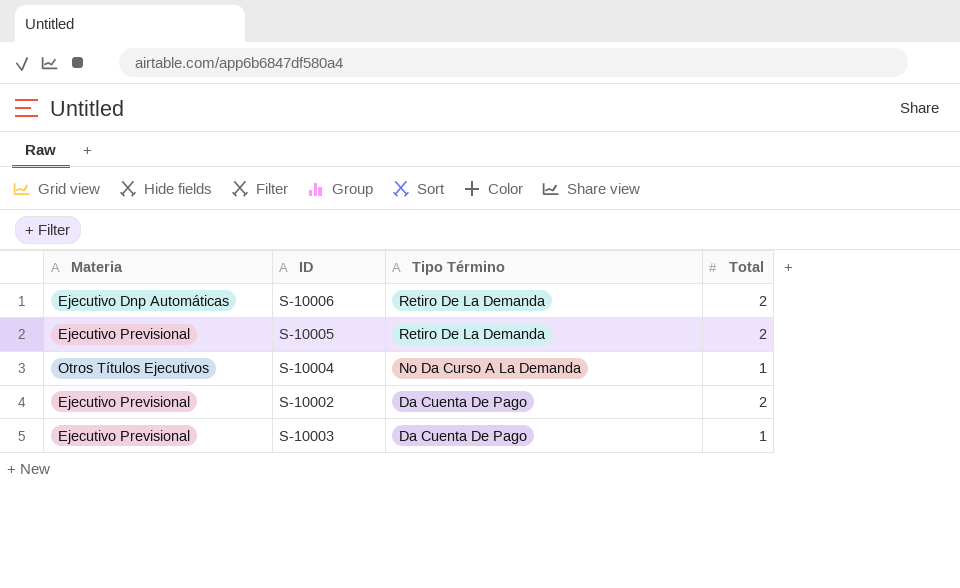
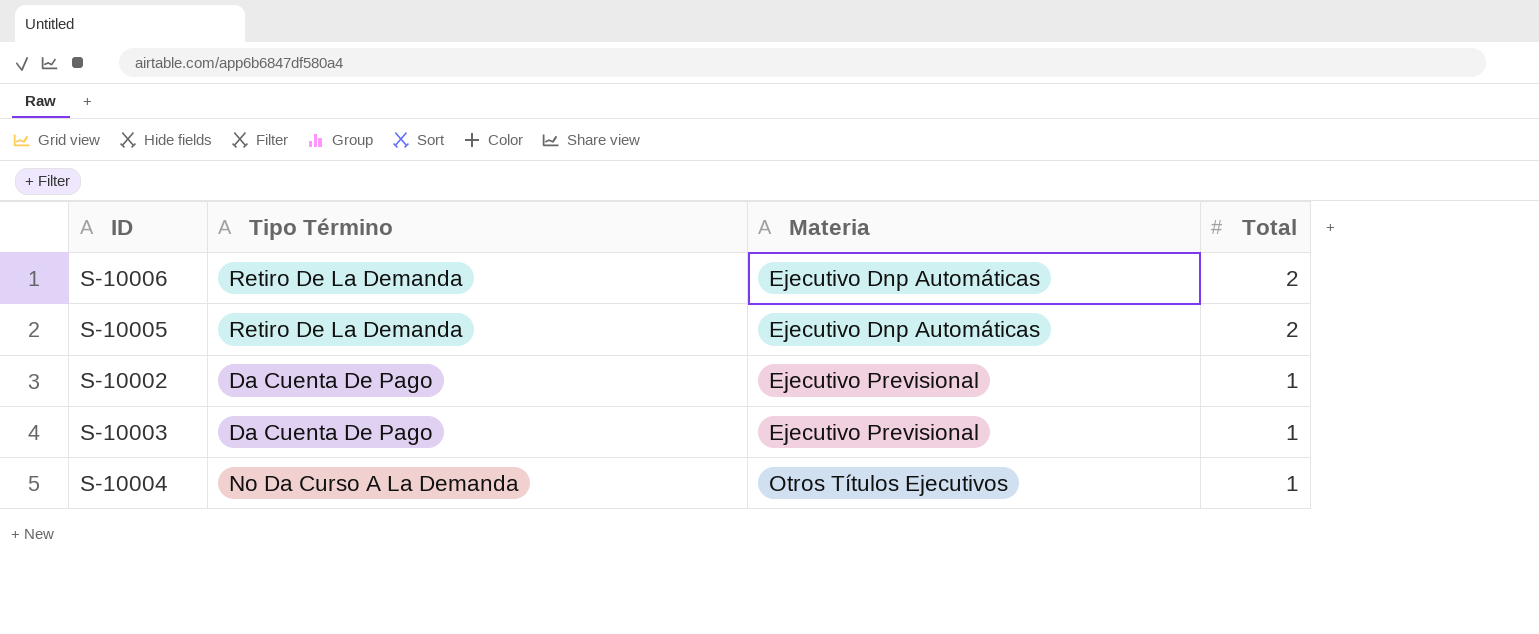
row order: Tipo Término descending -> Materia ascending
column Materia | position: 1 -> 3
S-10005 | Materia: Ejecutivo Previsional -> Ejecutivo Dnp Automáticas
S-10002 | Total: 2 -> 1

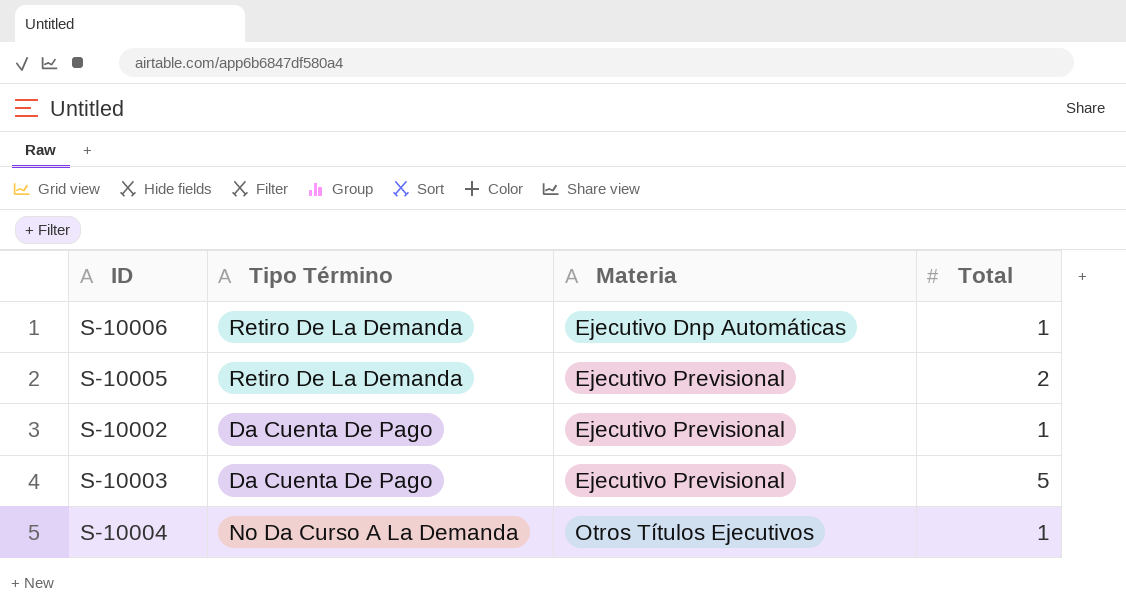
S-10006 | Total: 2 -> 1
S-10005 | Materia: Ejecutivo Dnp Automáticas -> Ejecutivo Previsional
S-10003 | Total: 1 -> 5

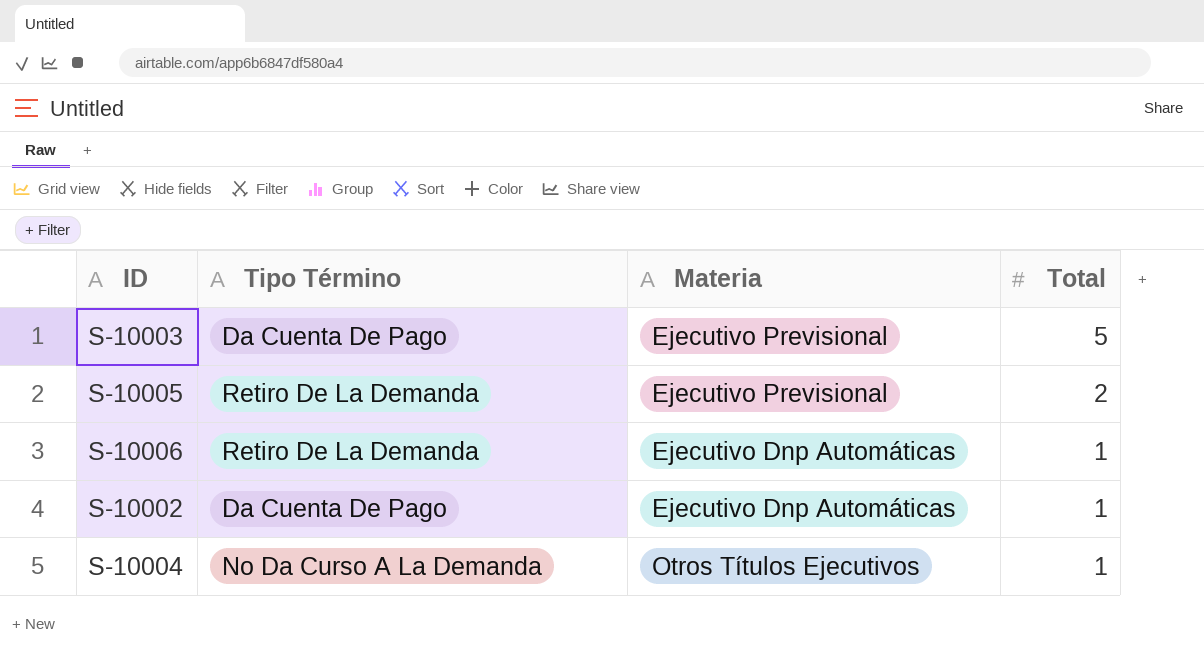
row order: Materia ascending -> Total descending
S-10002 | Materia: Ejecutivo Previsional -> Ejecutivo Dnp Automáticas

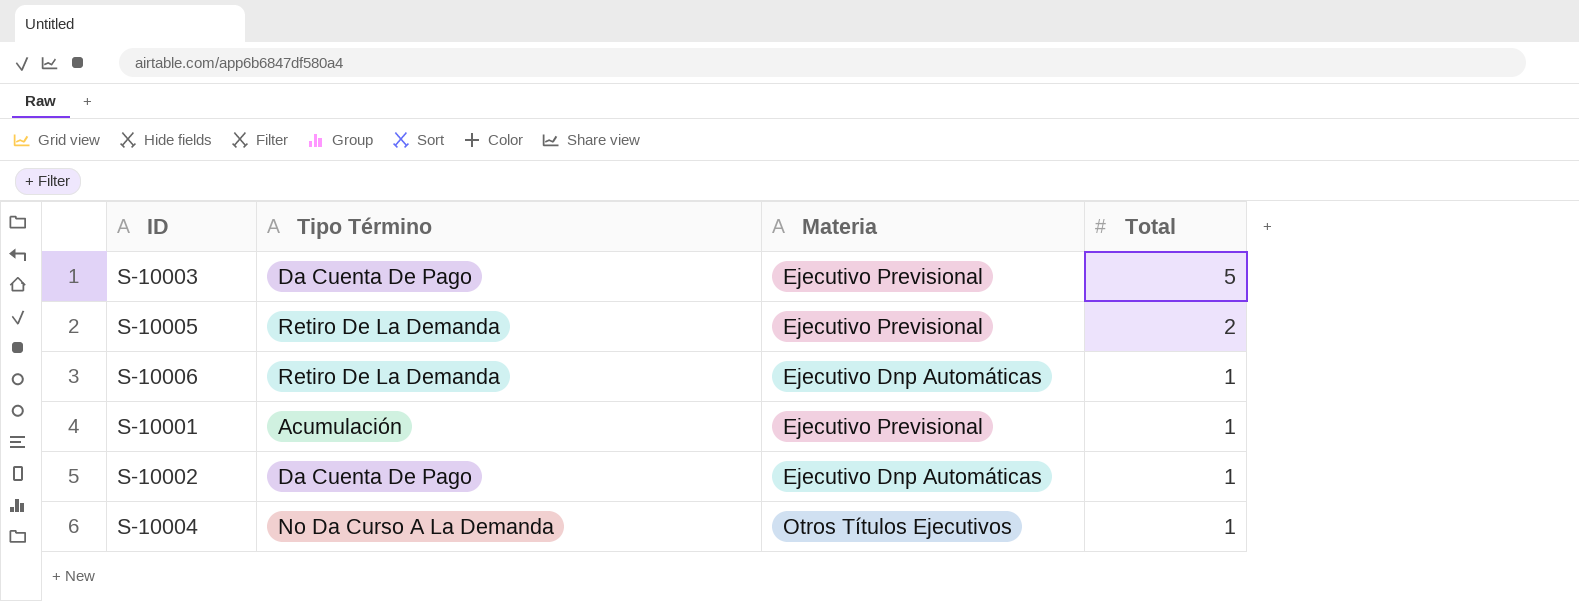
row S-10001: none -> Acumulación | Ejecutivo Previsional | 1

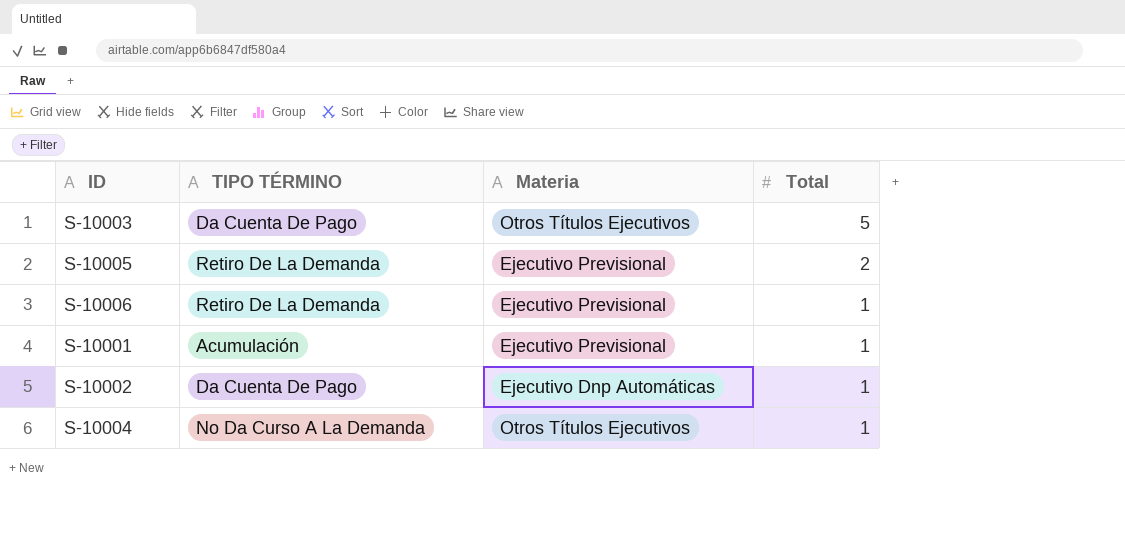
column name: Tipo Término -> TIPO TÉRMINO
S-10003 | Materia: Ejecutivo Previsional -> Otros Títulos Ejecutivos
S-10006 | Materia: Ejecutivo Dnp Automáticas -> Ejecutivo Previsional

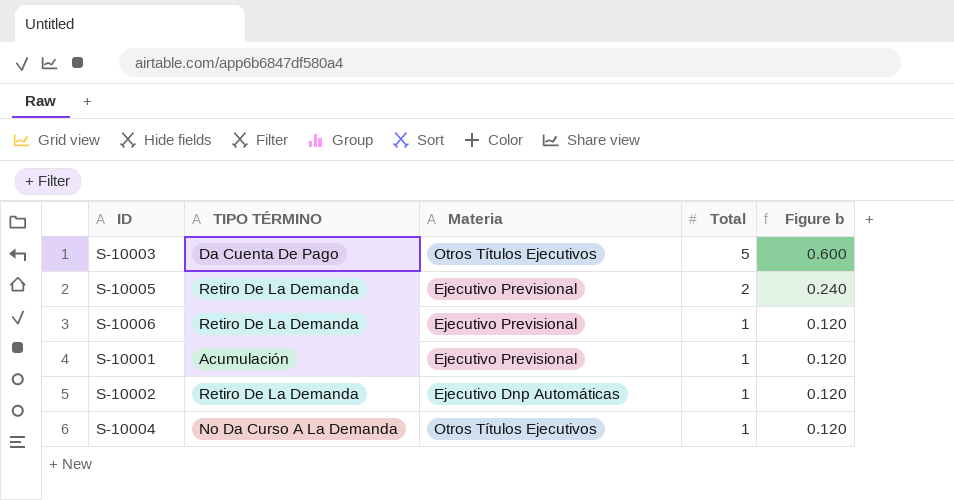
column Figure b | formula: none -> [Total] * 0.12
S-10002 | TIPO TÉRMINO: Da Cuenta De Pago -> Retiro De La Demanda

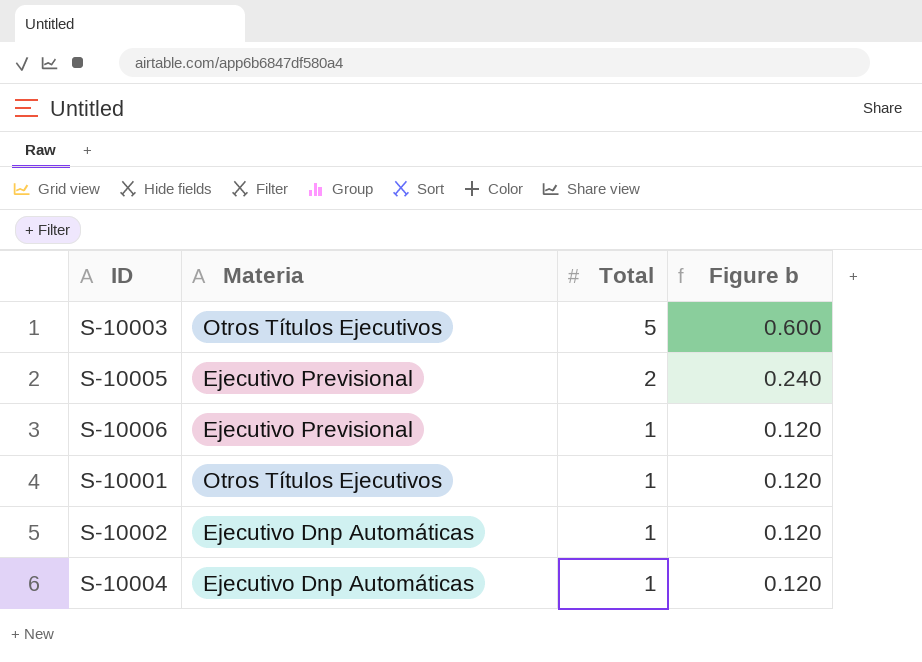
column TIPO TÉRMINO | position: 2 -> none
S-10001 | Materia: Ejecutivo Previsional -> Otros Títulos Ejecutivos
S-10004 | Materia: Otros Títulos Ejecutivos -> Ejecutivo Dnp Automáticas

